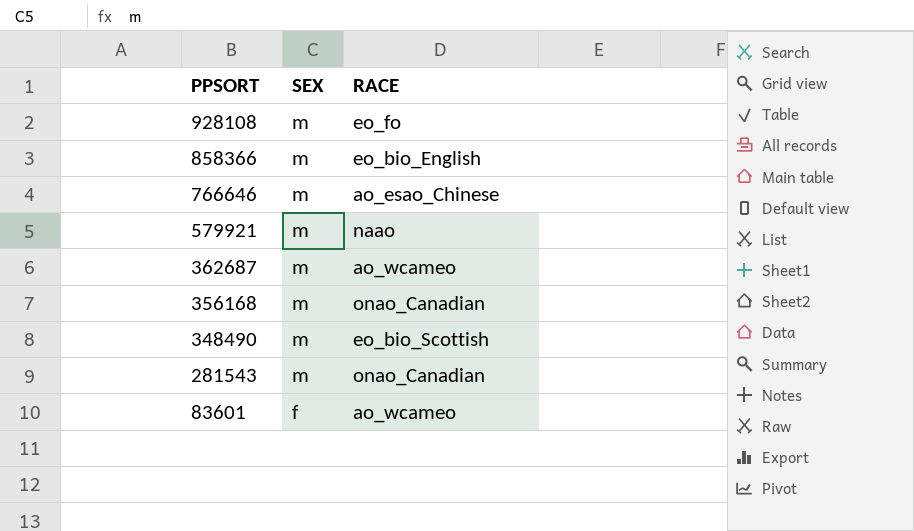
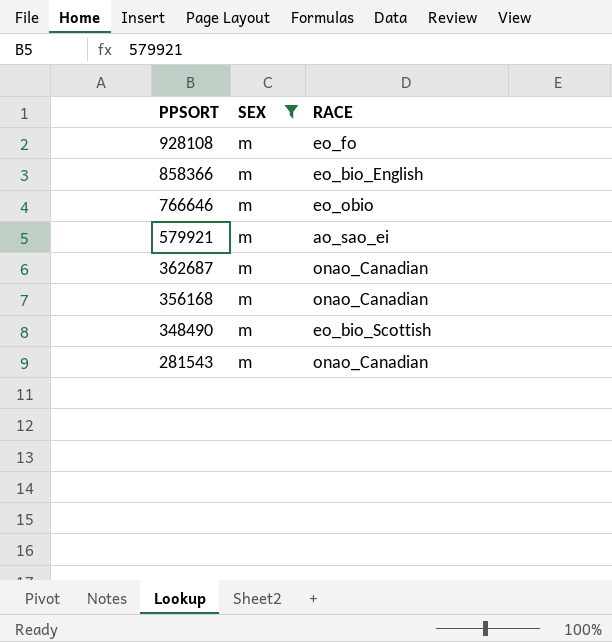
filter: none -> SEX = m
766646 | RACE: ao_esao_Chinese -> eo_obio
579921 | RACE: naao -> ao_sao_ei
362687 | RACE: ao_wcameo -> onao_Canadian

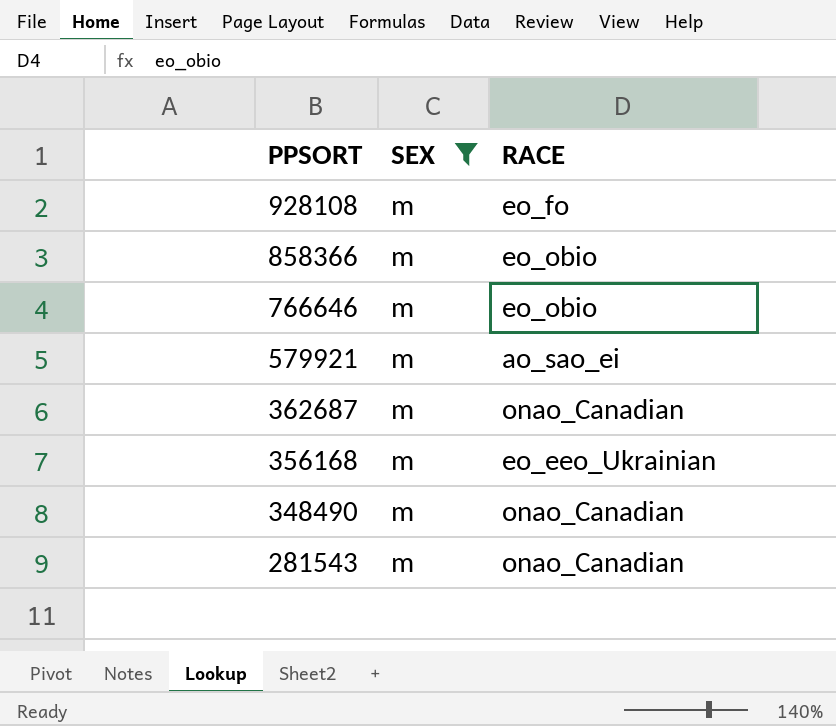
858366 | RACE: eo_bio_English -> eo_obio
356168 | RACE: onao_Canadian -> eo_eeo_Ukrainian
348490 | RACE: eo_bio_Scottish -> onao_Canadian

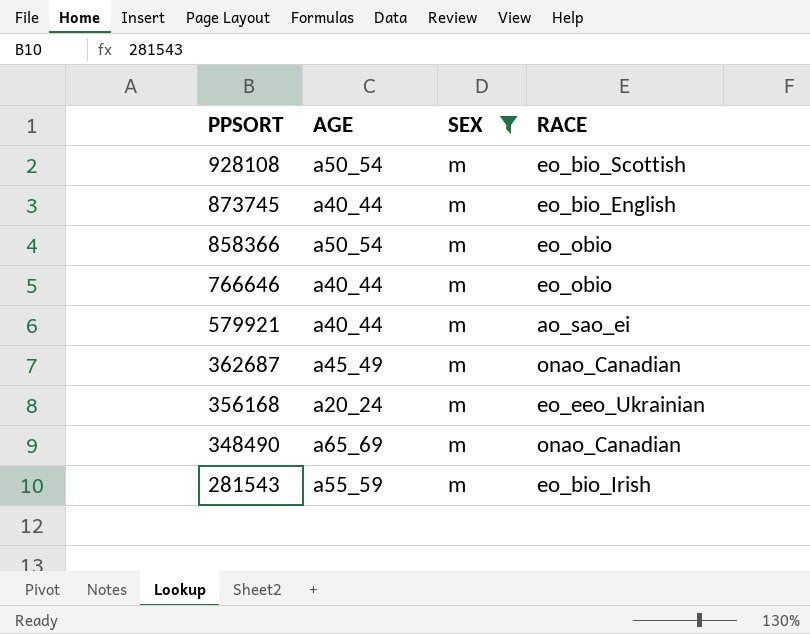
column AGE | position: none -> 2
928108 | RACE: eo_fo -> eo_bio_Scottish
row 873745: none -> a40_44 | m | eo_bio_English
281543 | RACE: onao_Canadian -> eo_bio_Irish

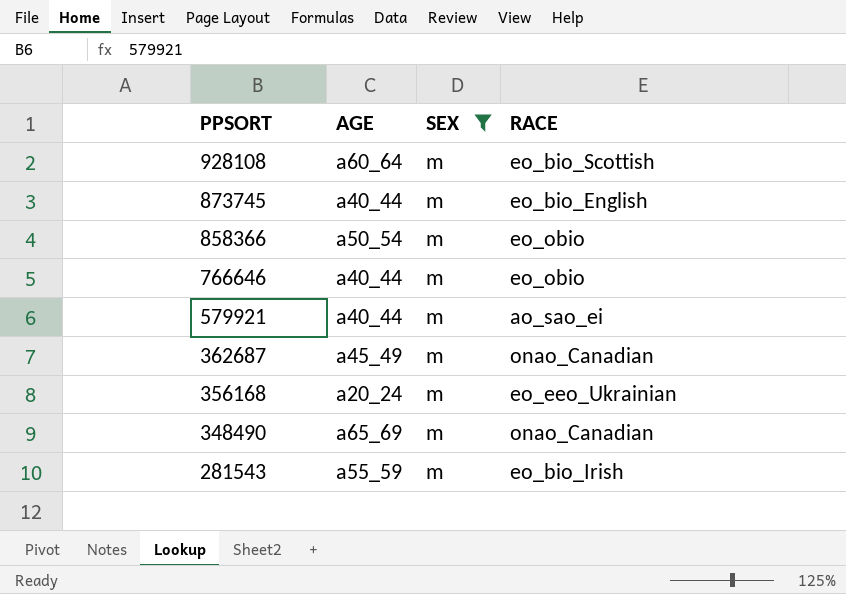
928108 | AGE: a50_54 -> a60_64

